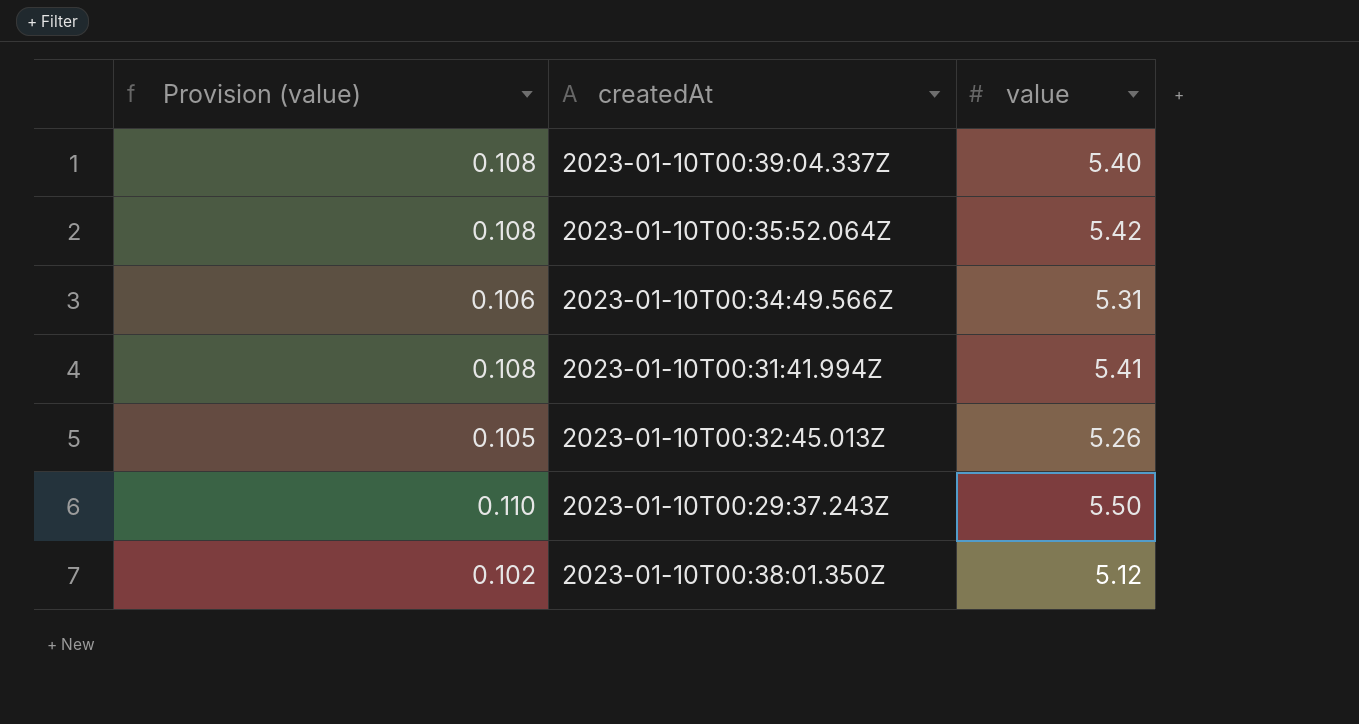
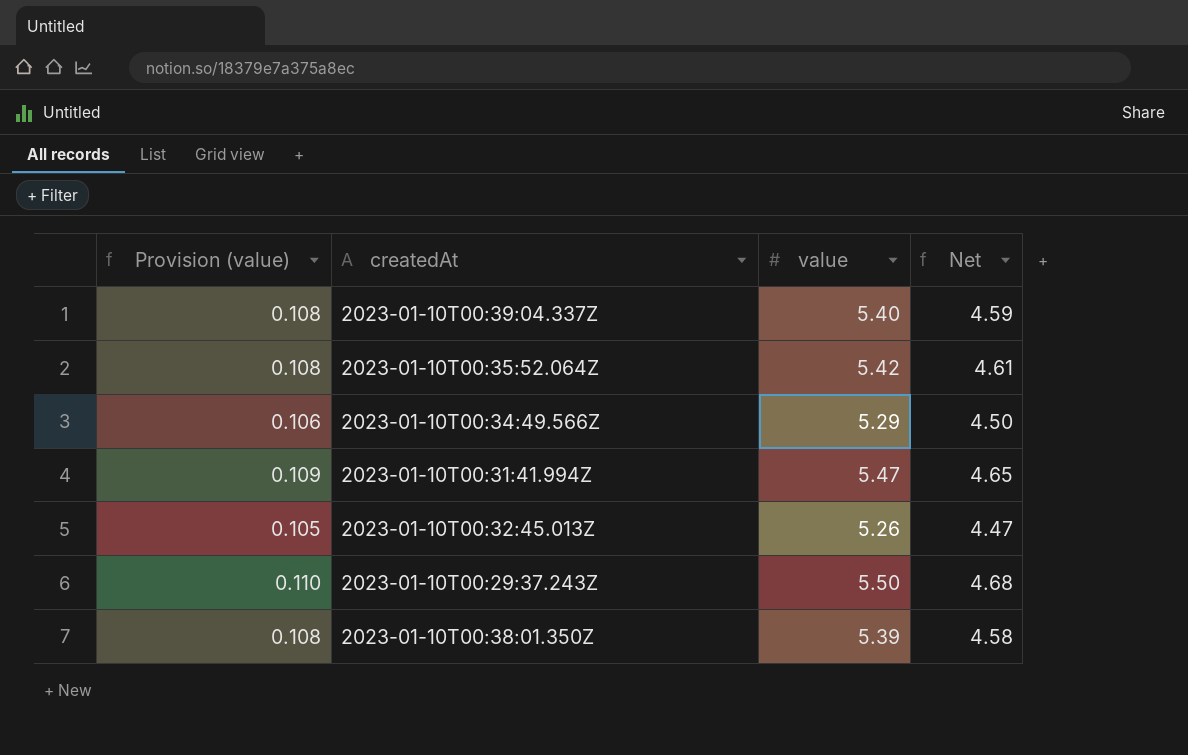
column Net | formula: none -> [value] * 0.85
2023-01-10T00:34:49.566Z | value: 5.31 -> 5.29
2023-01-10T00:31:41.994Z | Provision (value): 0.108 -> 0.109
2023-01-10T00:31:41.994Z | value: 5.41 -> 5.47
2023-01-10T00:38:01.350Z | Provision (value): 0.102 -> 0.108
2023-01-10T00:38:01.350Z | value: 5.12 -> 5.39

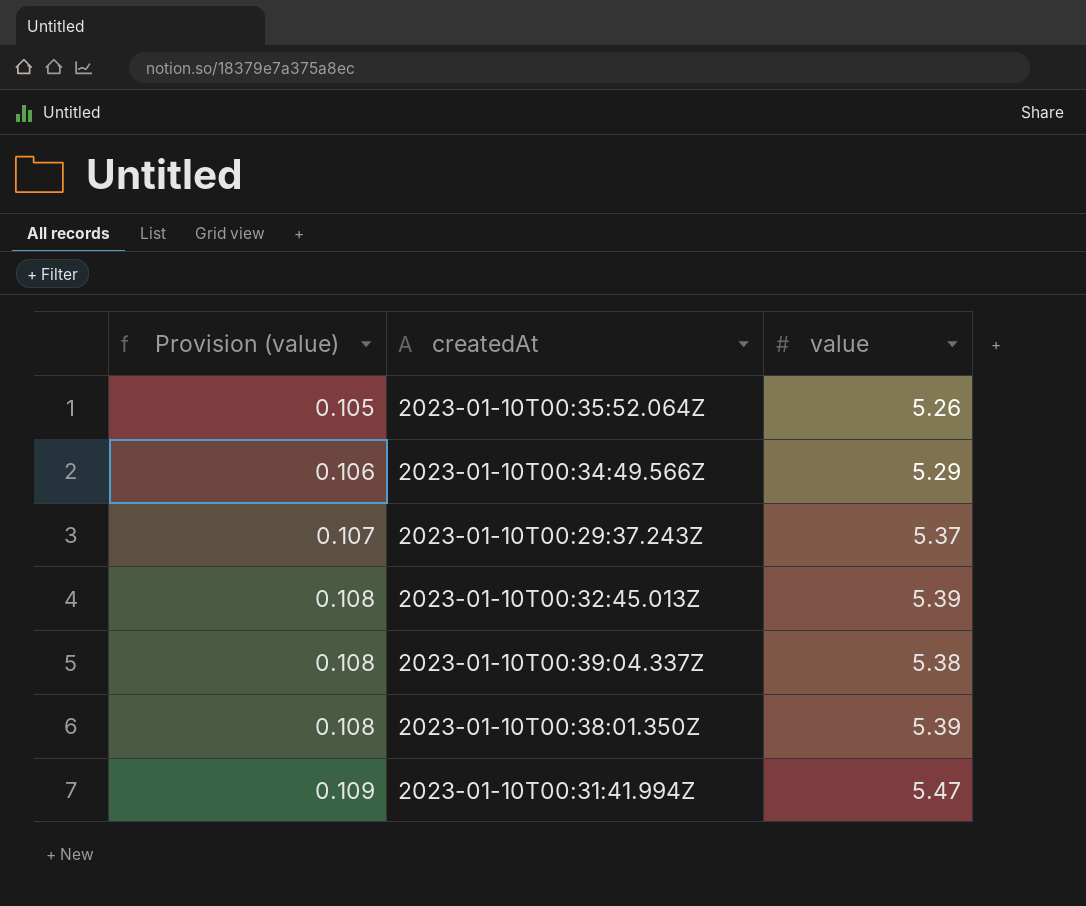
row order: none -> Provision (value) ascending
column Net | formula: [value] * 0.85 -> none
2023-01-10T00:35:52.064Z | Provision (value): 0.108 -> 0.105
2023-01-10T00:35:52.064Z | value: 5.42 -> 5.26
2023-01-10T00:29:37.243Z | Provision (value): 0.110 -> 0.107
2023-01-10T00:29:37.243Z | value: 5.50 -> 5.37
2023-01-10T00:32:45.013Z | Provision (value): 0.105 -> 0.108
2023-01-10T00:32:45.013Z | value: 5.26 -> 5.39
2023-01-10T00:39:04.337Z | value: 5.40 -> 5.38

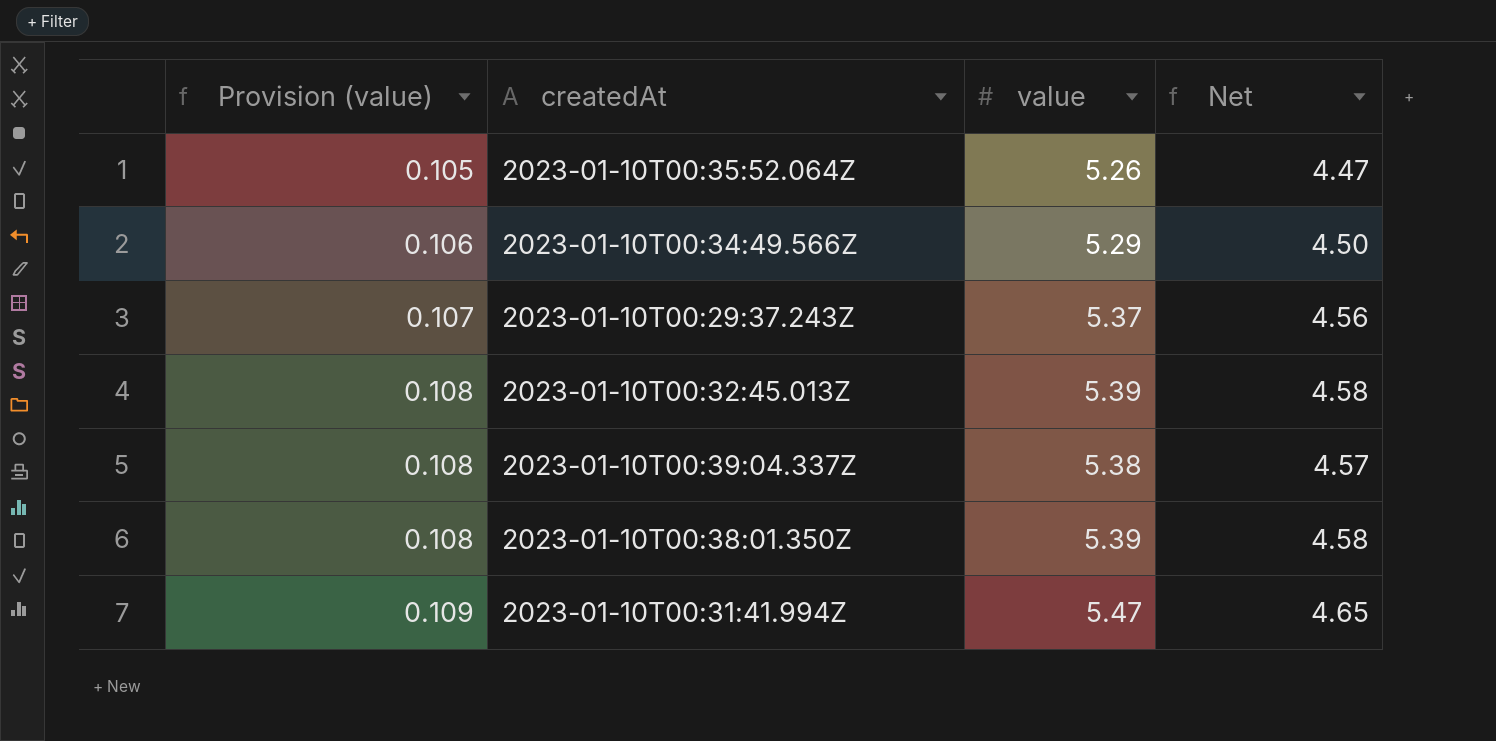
column Net | formula: none -> [value] * 0.85

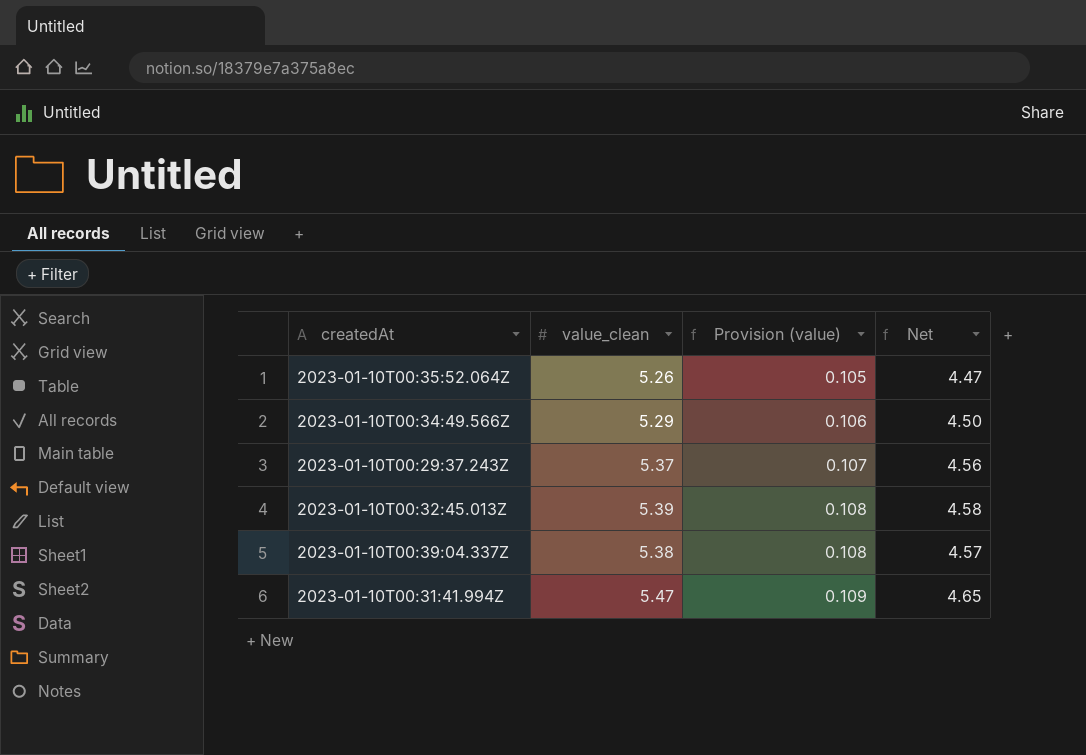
column name: value -> value_clean
column Provision (value) | position: 1 -> 3
row 2023-01-10T00:38:01.350Z: 0.108 | 5.39 | 4.58 -> none

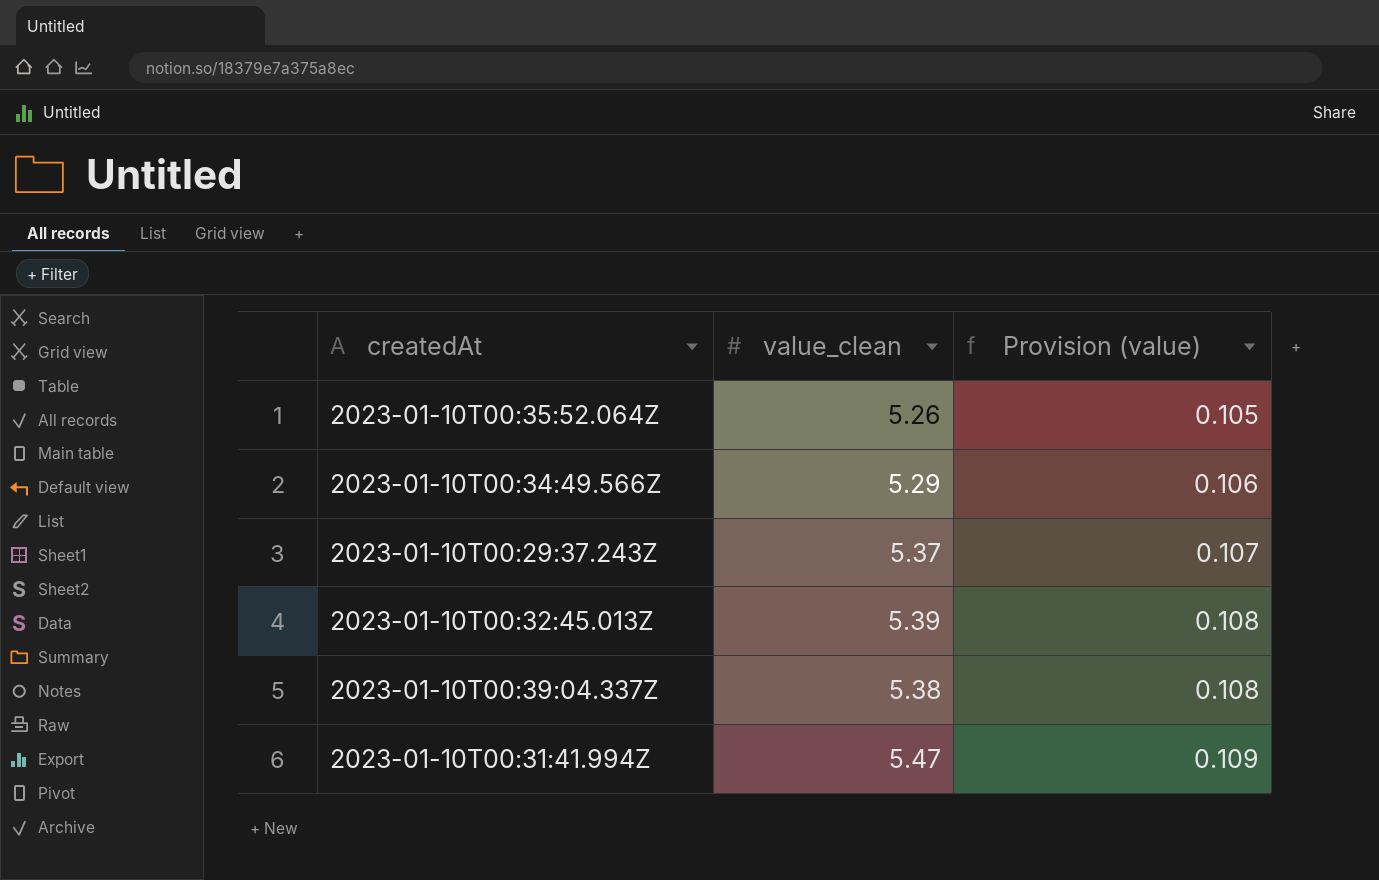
column Net | formula: [value_clean] * 0.85 -> none

